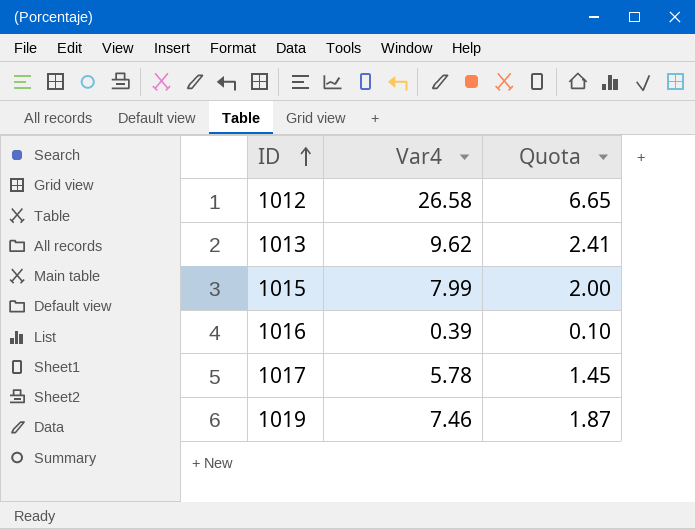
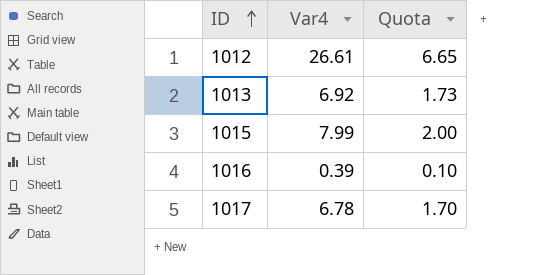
row 1019: 7.46 | 1.87 -> none
1012 | Var4: 26.58 -> 26.61
1013 | Var4: 9.62 -> 6.92
1013 | Quota: 2.41 -> 1.73
1017 | Var4: 5.78 -> 6.78
1017 | Quota: 1.45 -> 1.70

